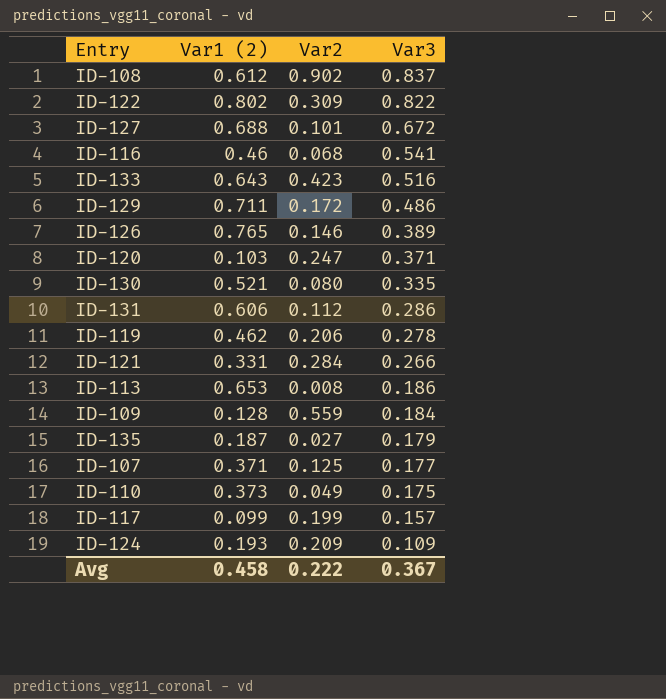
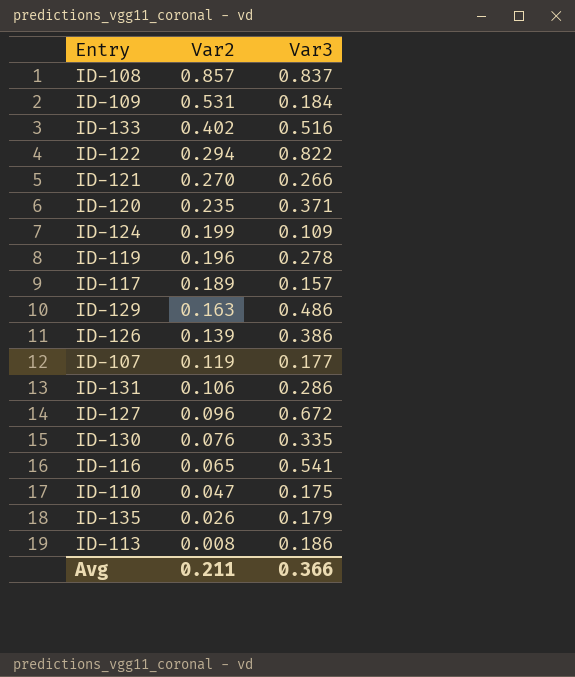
row order: Var3 descending -> Var2 descending
column Var1 (2) | position: 2 -> none
ID-108 | Var2: 0.902 -> 0.857
ID-109 | Var2: 0.559 -> 0.531
ID-133 | Var2: 0.423 -> 0.402
ID-122 | Var2: 0.309 -> 0.294
ID-121 | Var2: 0.284 -> 0.270
ID-120 | Var2: 0.247 -> 0.235
ID-124 | Var2: 0.209 -> 0.199
ID-119 | Var2: 0.206 -> 0.196
ID-117 | Var2: 0.199 -> 0.189
ID-129 | Var2: 0.172 -> 0.163
ID-126 | Var2: 0.146 -> 0.139
ID-126 | Var3: 0.389 -> 0.386
ID-107 | Var2: 0.125 -> 0.119
ID-131 | Var2: 0.112 -> 0.106
ID-127 | Var2: 0.101 -> 0.096
ID-130 | Var2: 0.080 -> 0.076
ID-116 | Var2: 0.068 -> 0.065
ID-110 | Var2: 0.049 -> 0.047
ID-135 | Var2: 0.027 -> 0.026
Avg | Var2: 0.222 -> 0.211
Avg | Var3: 0.367 -> 0.366

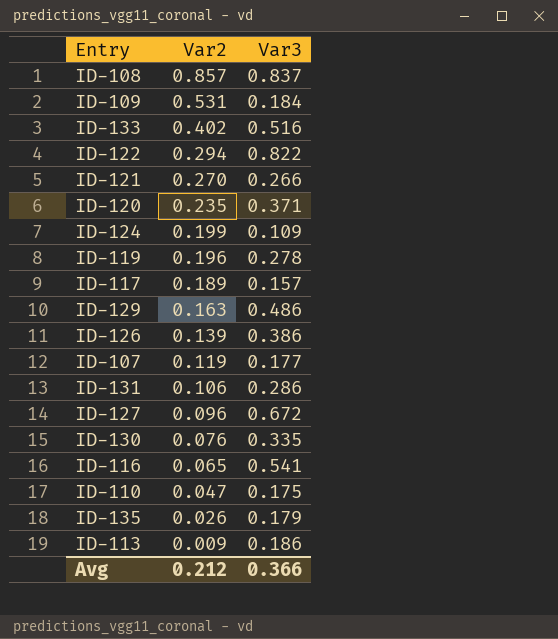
ID-113 | Var2: 0.008 -> 0.009
Avg | Var2: 0.211 -> 0.212

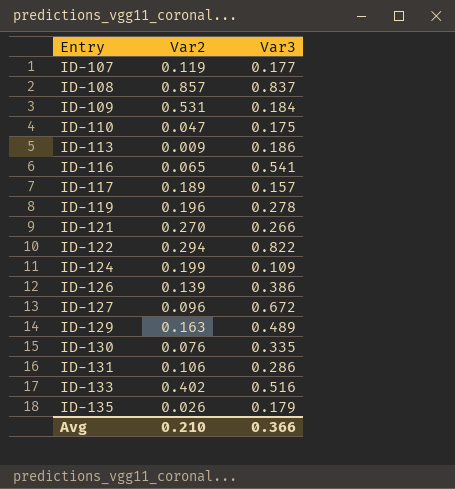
row order: Var2 descending -> Entry ascending
row ID-120: 0.235 | 0.371 -> none
ID-129 | Var3: 0.486 -> 0.489
Avg | Var2: 0.212 -> 0.210

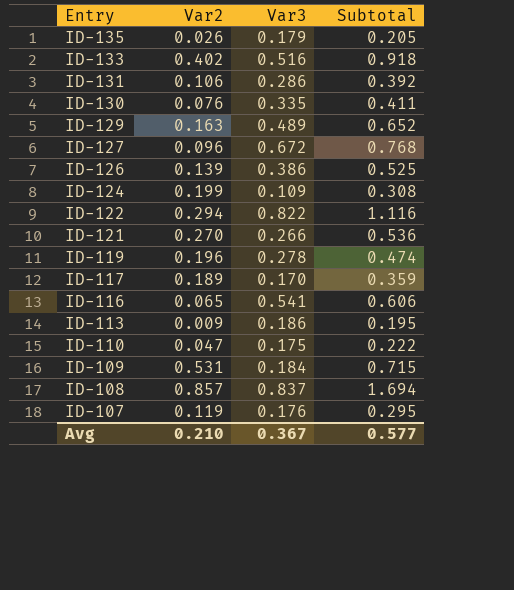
row order: Entry ascending -> Entry descending
column Subtotal | formula: none -> [Var2] + [Var3]
ID-117 | Var3: 0.157 -> 0.170
ID-107 | Var3: 0.177 -> 0.176
Avg | Var3: 0.366 -> 0.367

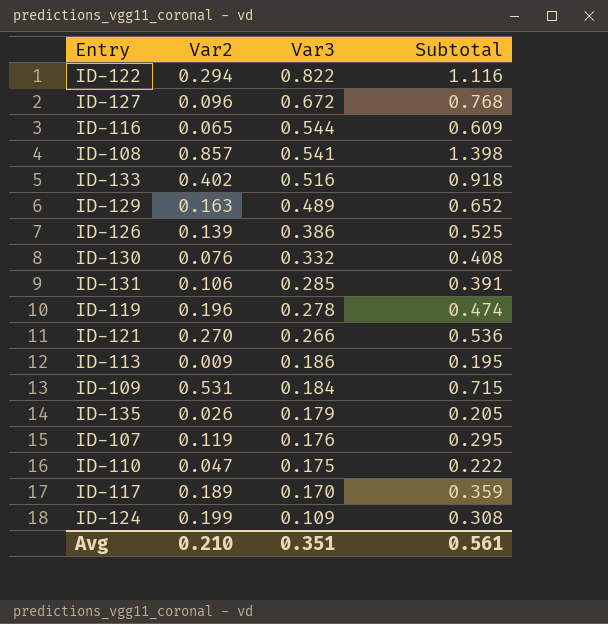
row order: Entry descending -> Var3 descending
ID-116 | Var3: 0.541 -> 0.544
ID-116 | Subtotal: 0.606 -> 0.609
ID-108 | Var3: 0.837 -> 0.541
ID-108 | Subtotal: 1.694 -> 1.398
ID-130 | Var3: 0.335 -> 0.332
ID-130 | Subtotal: 0.411 -> 0.408
ID-131 | Var3: 0.286 -> 0.285
ID-131 | Subtotal: 0.392 -> 0.391
Avg | Var3: 0.367 -> 0.351
Avg | Subtotal: 0.577 -> 0.561

